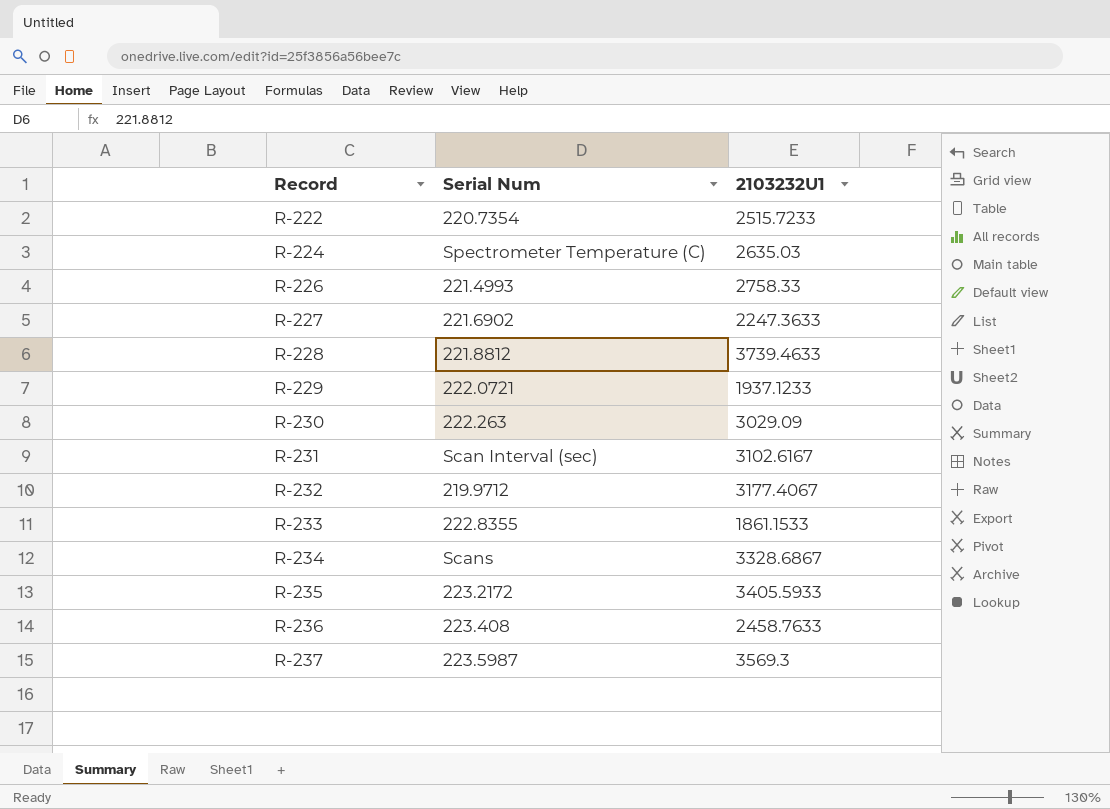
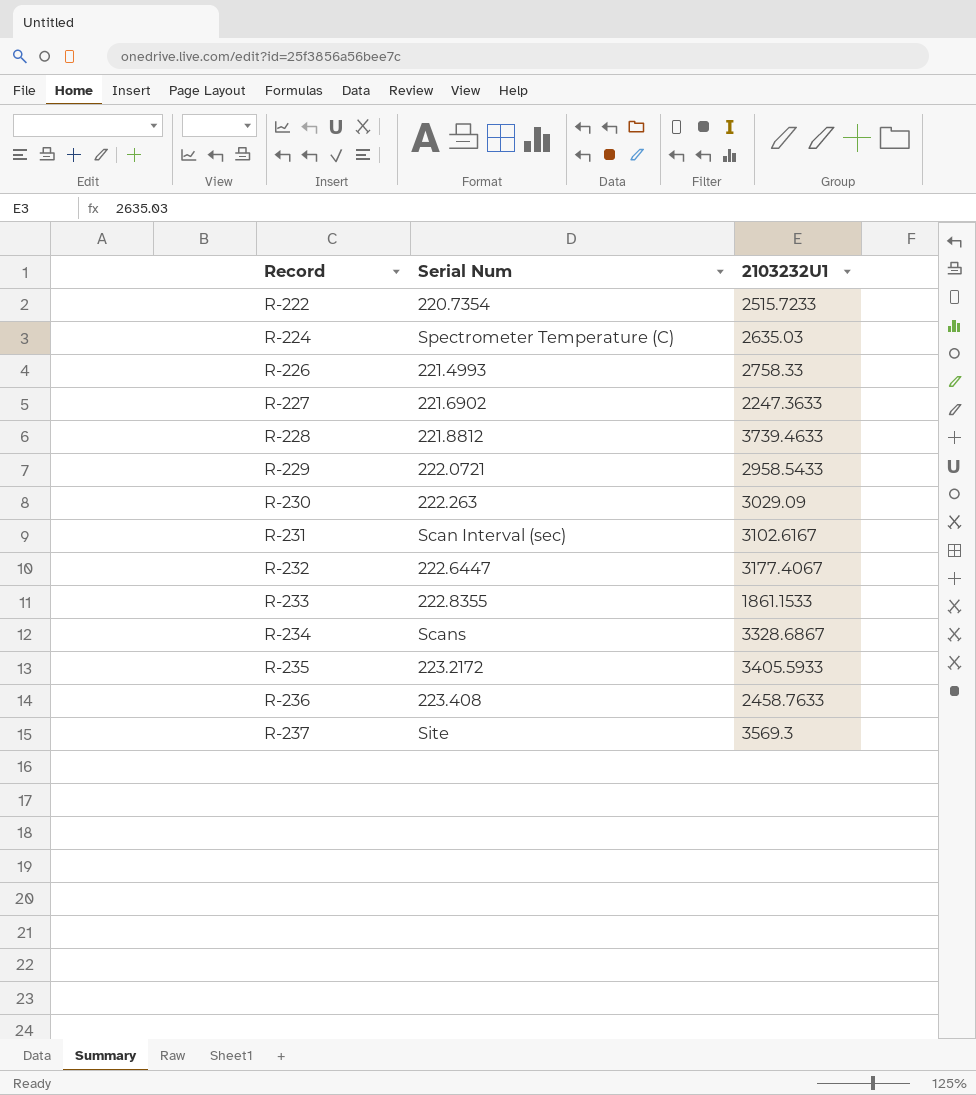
R-229 | 2103232U1: 1937.1233 -> 2958.5433
R-232 | Serial Num: 219.9712 -> 222.6447
R-237 | Serial Num: 223.5987 -> Site

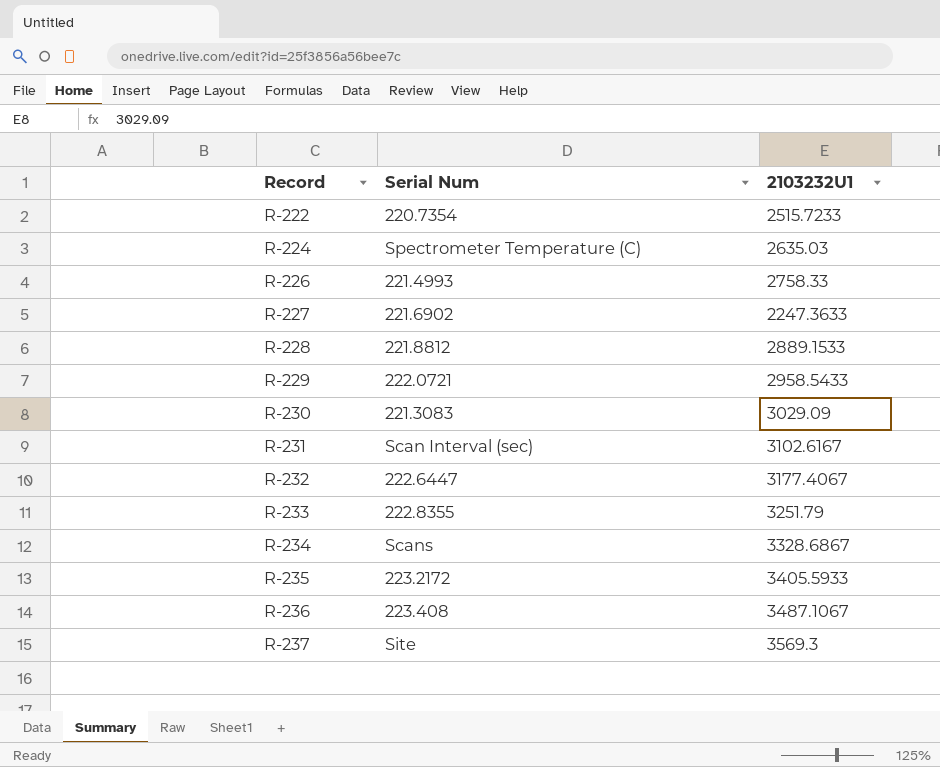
R-228 | 2103232U1: 3739.4633 -> 2889.1533
R-230 | Serial Num: 222.263 -> 221.3083
R-233 | 2103232U1: 1861.1533 -> 3251.79
R-236 | 2103232U1: 2458.7633 -> 3487.1067

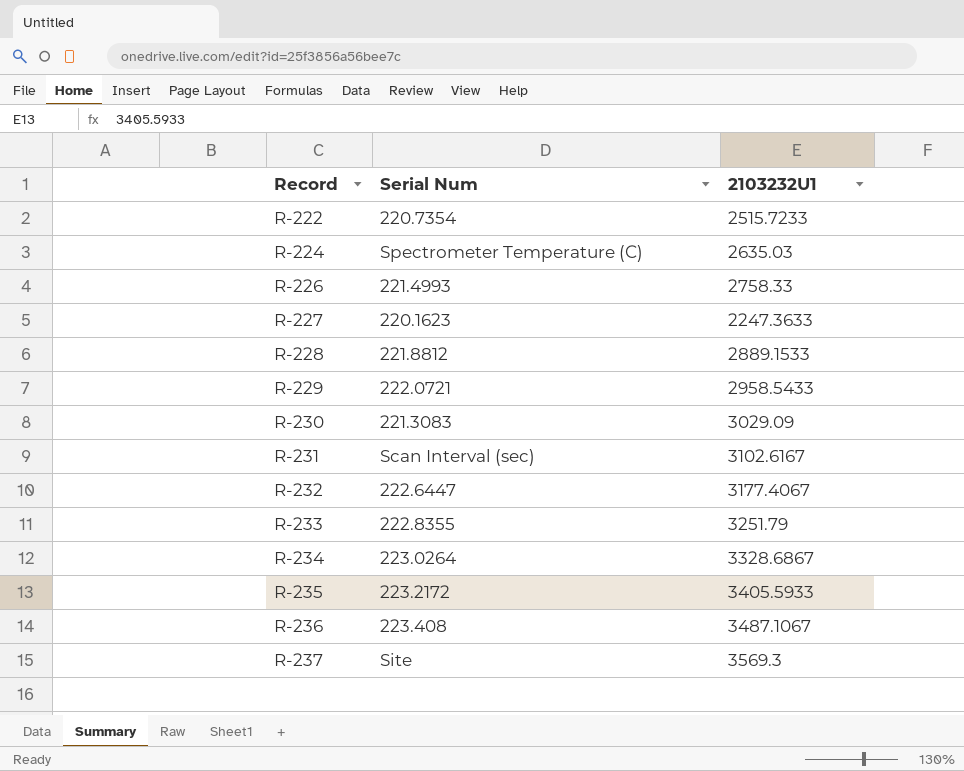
R-227 | Serial Num: 221.6902 -> 220.1623
R-234 | Serial Num: Scans -> 223.0264

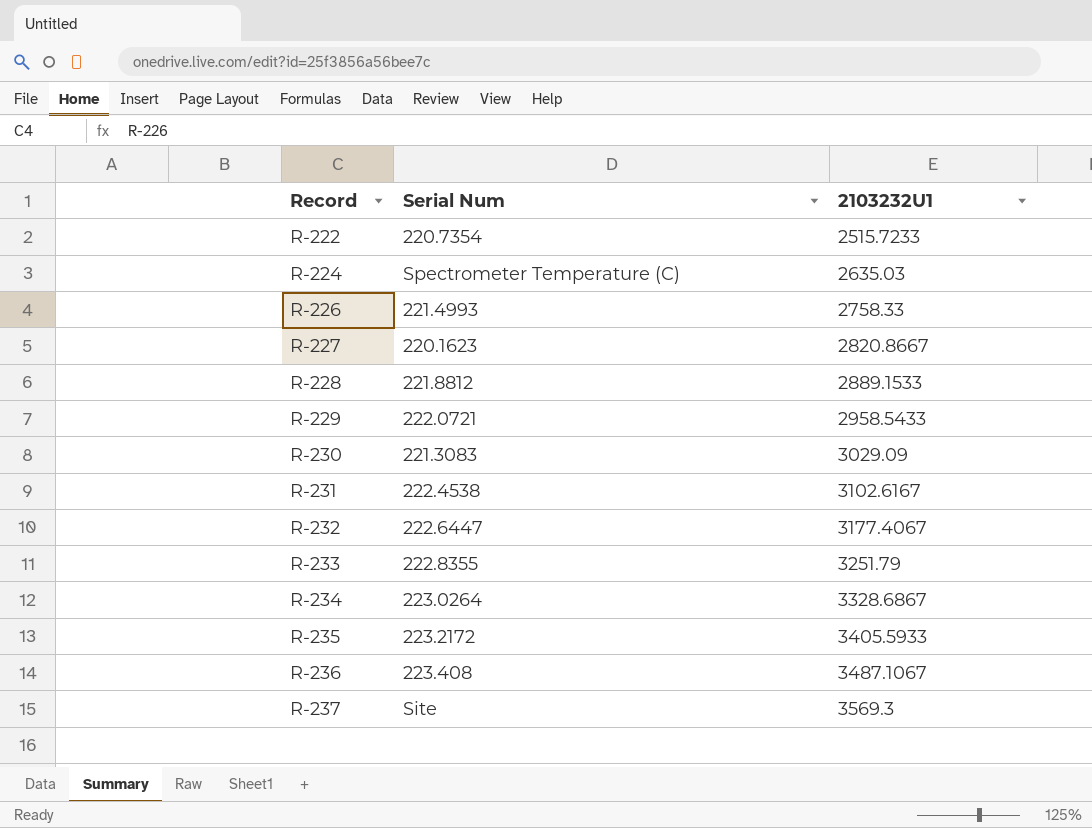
R-227 | 2103232U1: 2247.3633 -> 2820.8667
R-231 | Serial Num: Scan Interval (sec) -> 222.4538

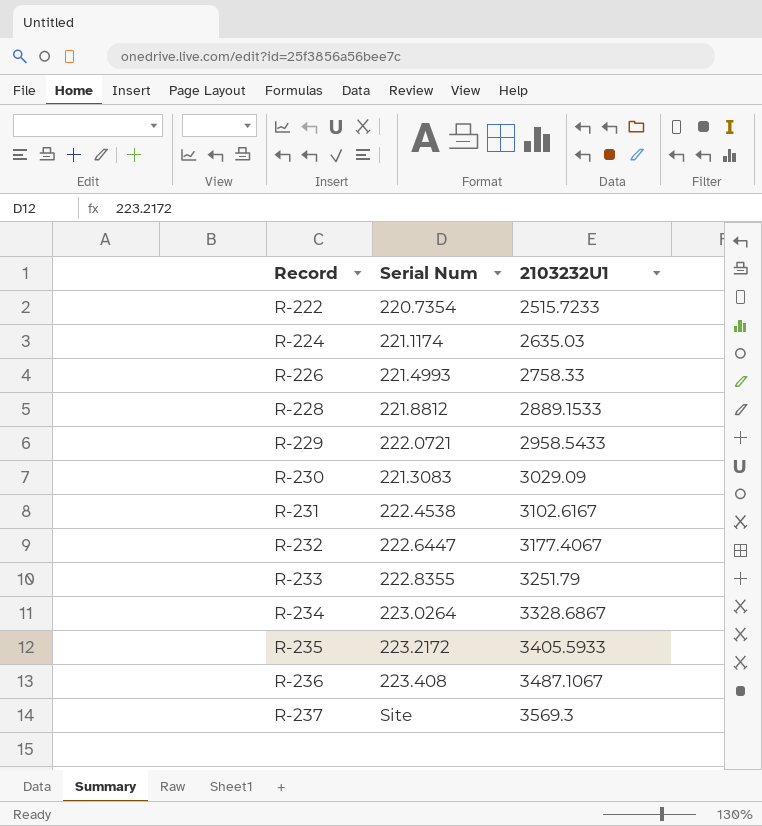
row R-227: 220.1623 | 2820.8667 -> none
R-224 | Serial Num: Spectrometer Temperature (C) -> 221.1174

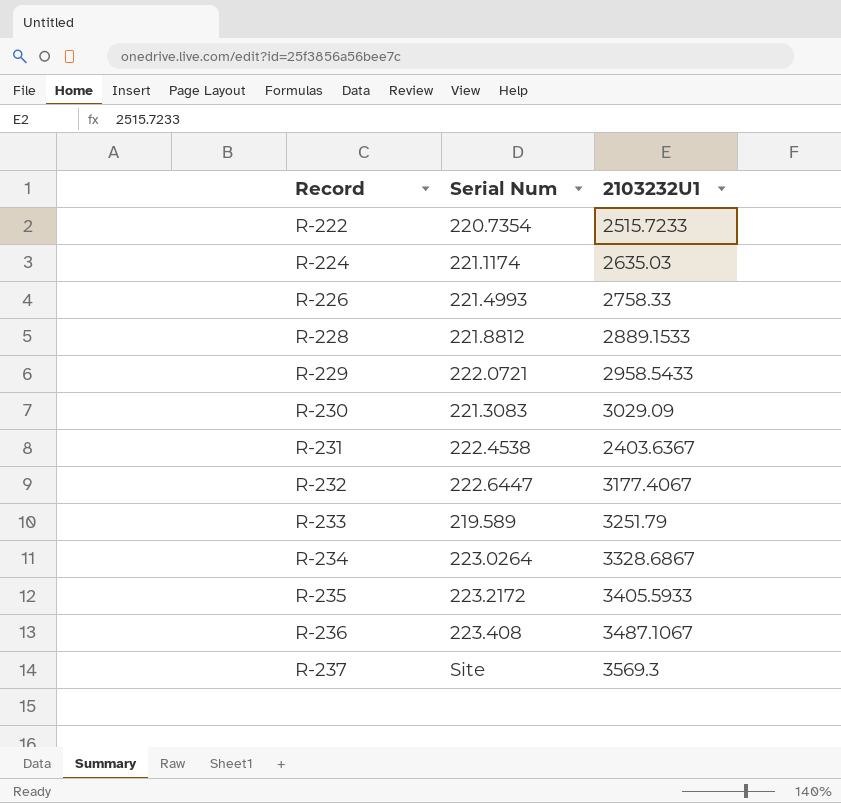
R-231 | 2103232U1: 3102.6167 -> 2403.6367
R-233 | Serial Num: 222.8355 -> 219.589

